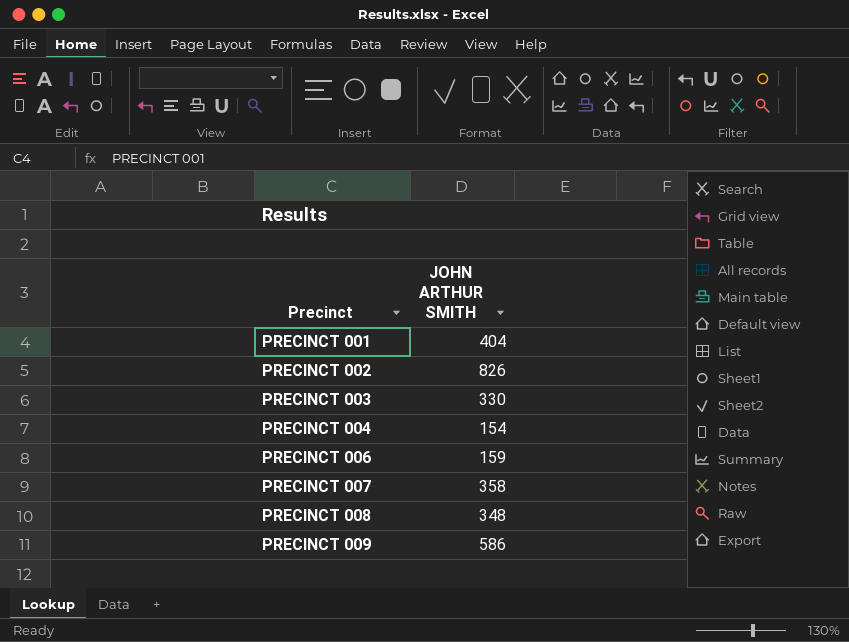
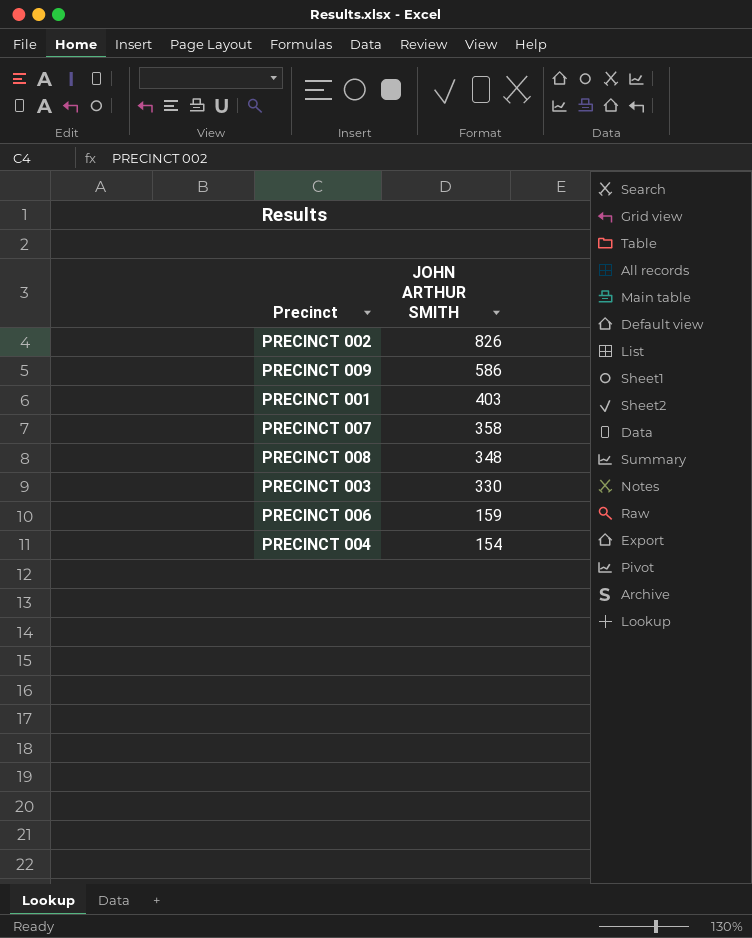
row order: Precinct ascending -> JOHN ARTHUR SMITH descending
PRECINCT 001 | JOHN ARTHUR SMITH: 404 -> 403

